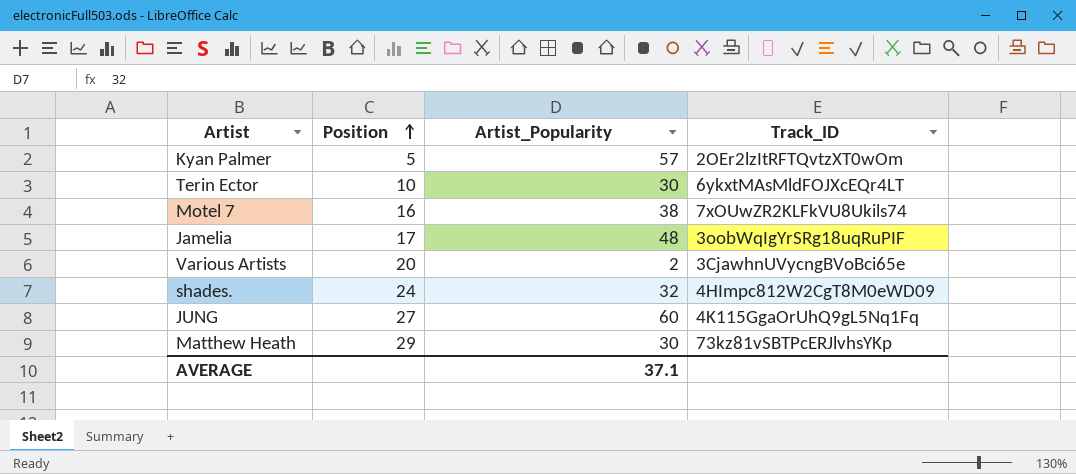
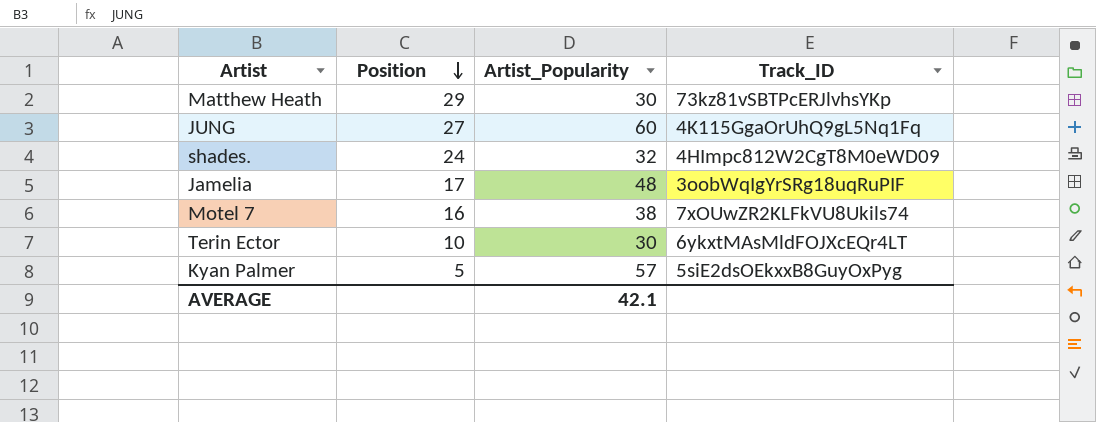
row order: Position ascending -> Position descending
row Various Artists: 20 | 2 | 3CjawhnUVycngBVoBci65e -> none
Kyan Palmer | Track_ID: 2OEr2lzItRFTQvtzXT0wOm -> 5siE2dsOEkxxB8GuyOxPyg
AVERAGE | Artist_Popularity: 37.1 -> 42.1

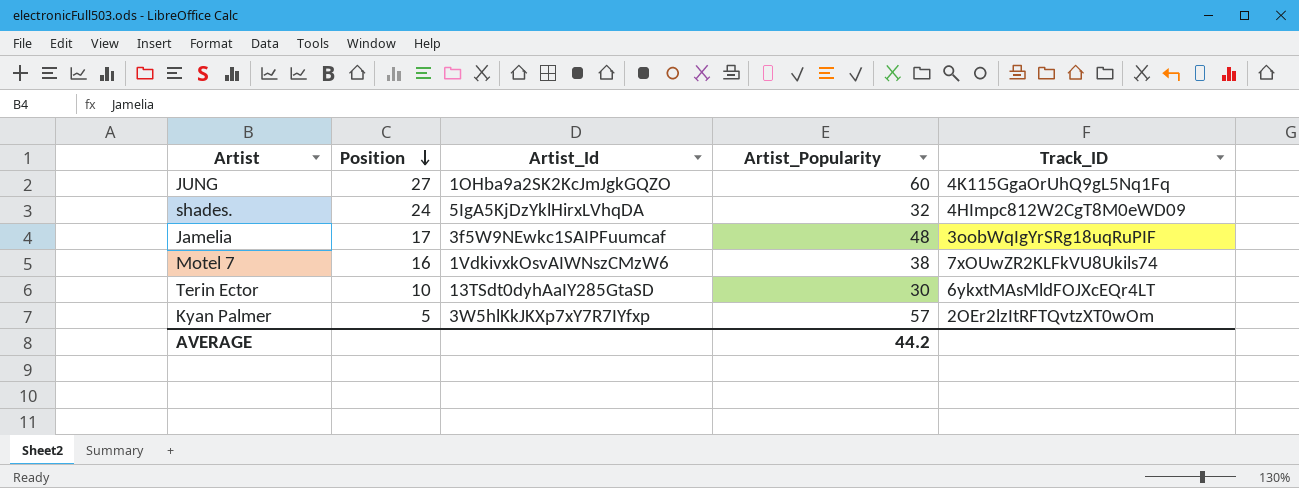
column Artist_Id | position: none -> 3
row Matthew Heath: 29 | 30 | 73kz81vSBTPcERJlvhsYKp -> none
Kyan Palmer | Track_ID: 5siE2dsOEkxxB8GuyOxPyg -> 2OEr2lzItRFTQvtzXT0wOm
AVERAGE | Artist_Popularity: 42.1 -> 44.2

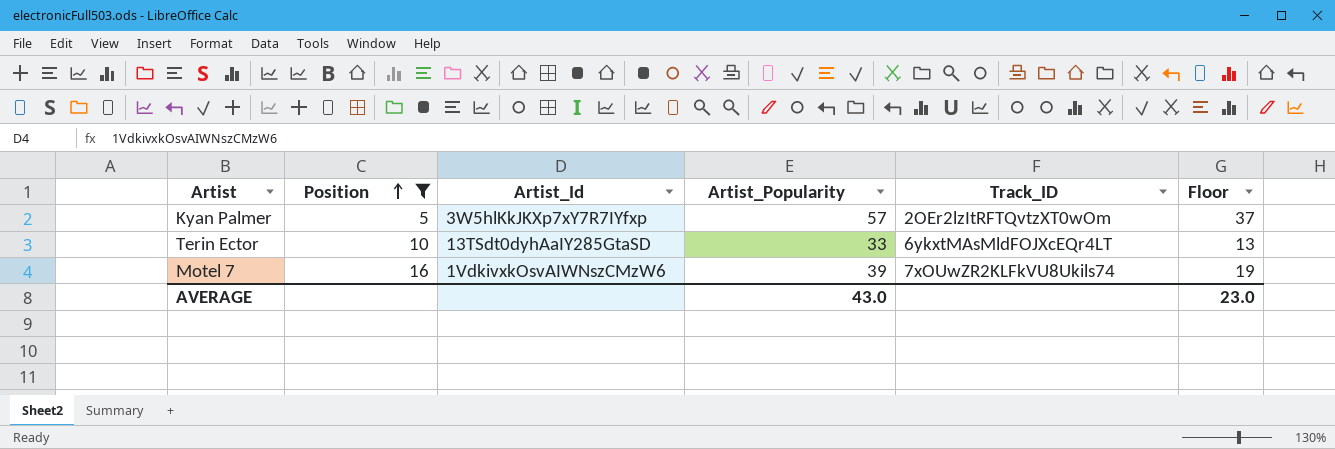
filter: none -> Position <= 16
row order: Position descending -> Position ascending
column Floor | formula: none -> [Artist_Popularity] - 20
Terin Ector | Artist_Popularity: 30 -> 33
Motel 7 | Artist_Popularity: 38 -> 39
AVERAGE | Artist_Popularity: 44.2 -> 43.0

